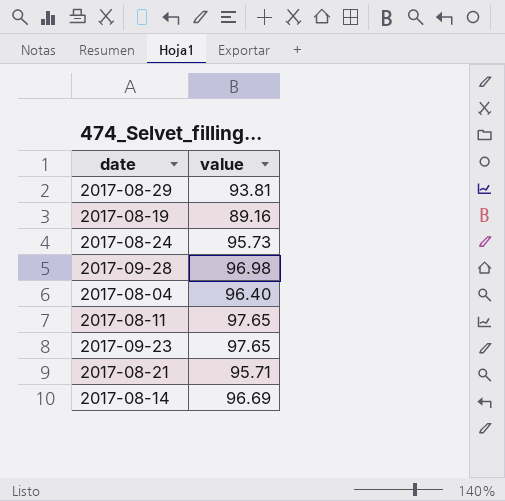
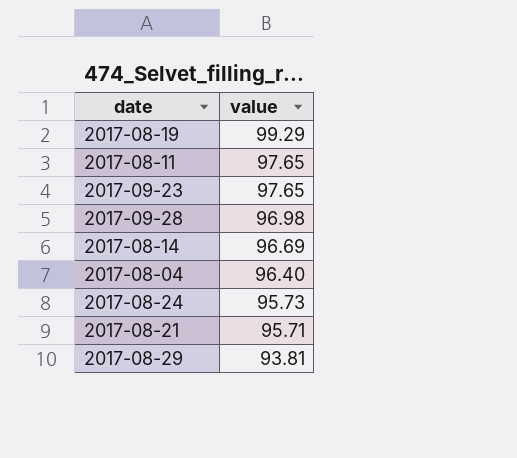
row order: none -> value descending
2017-08-19 | value: 89.16 -> 99.29

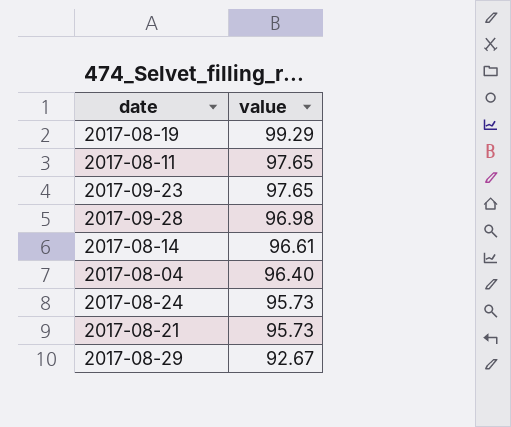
2017-08-14 | value: 96.69 -> 96.61
2017-08-21 | value: 95.71 -> 95.73
2017-08-29 | value: 93.81 -> 92.67

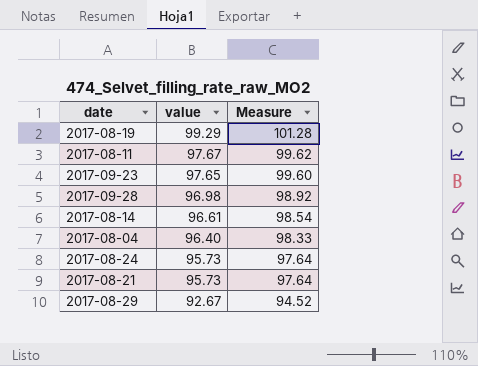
column Measure | formula: none -> [value] * 1.02
2017-08-11 | value: 97.65 -> 97.67

